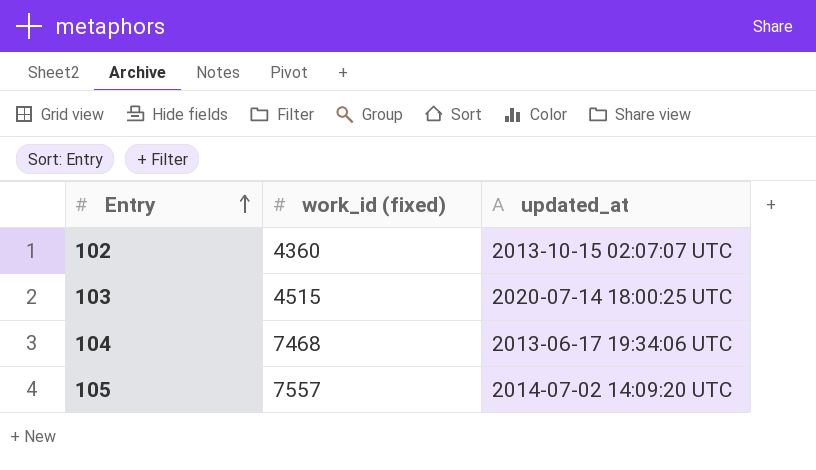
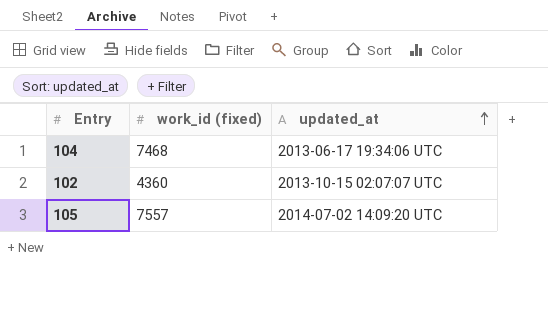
row order: Entry ascending -> updated_at ascending
row 103: 4515 | 2020-07-14 18:00:25 UTC -> none

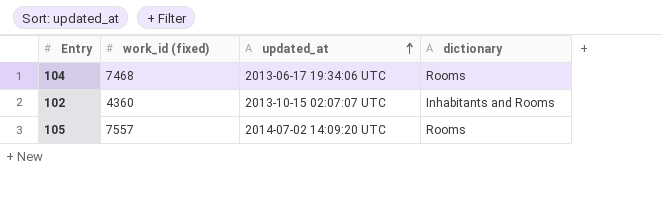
column dictionary | position: none -> 4

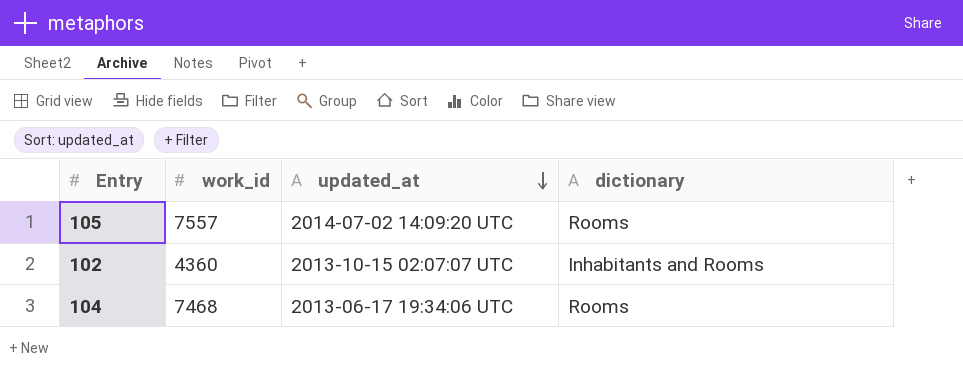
row order: updated_at ascending -> updated_at descending
column name: work_id (fixed) -> work_id

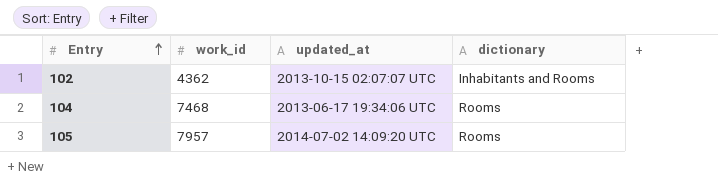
row order: updated_at descending -> Entry ascending
102 | work_id: 4360 -> 4362
105 | work_id: 7557 -> 7957

